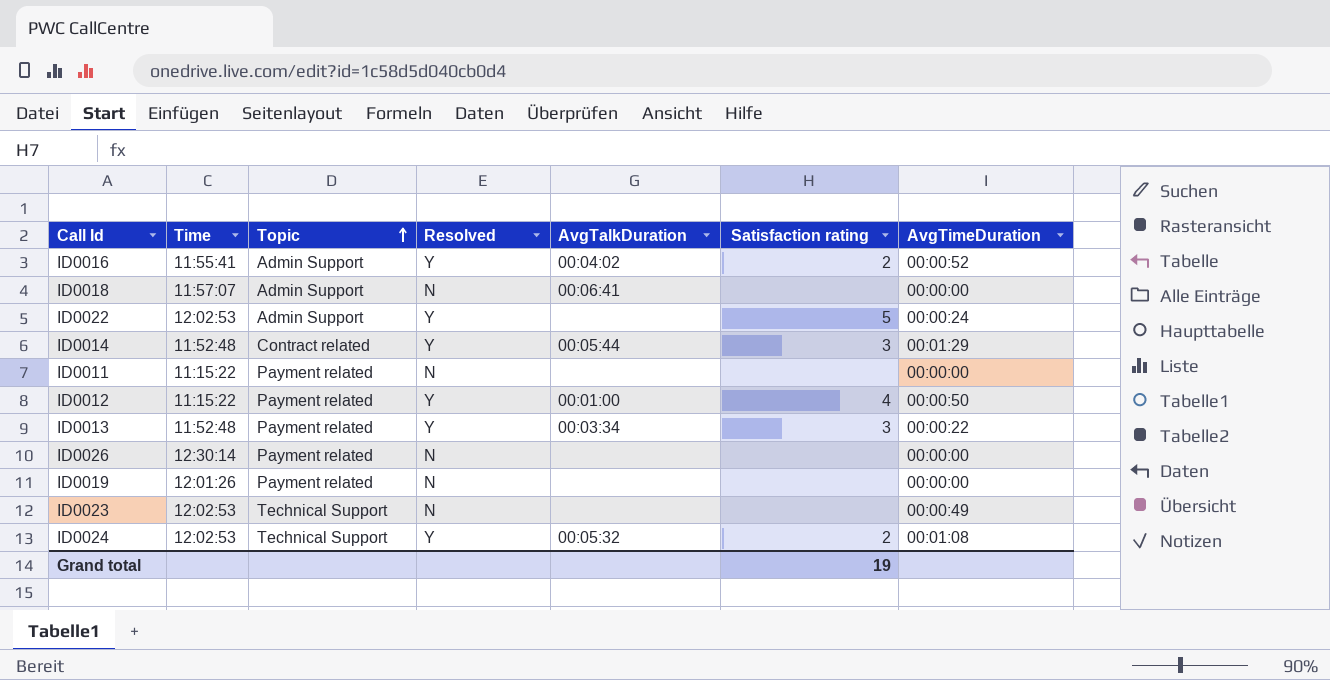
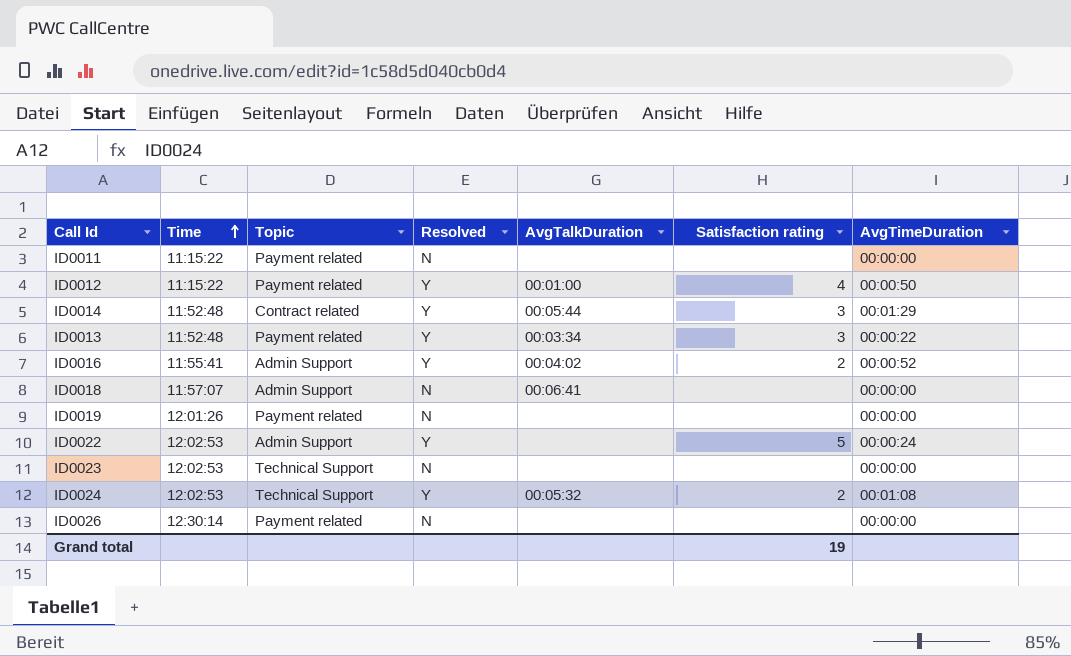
row order: Topic ascending -> Time ascending
ID0023 | AvgTimeDuration: 00:00:49 -> 00:00:00

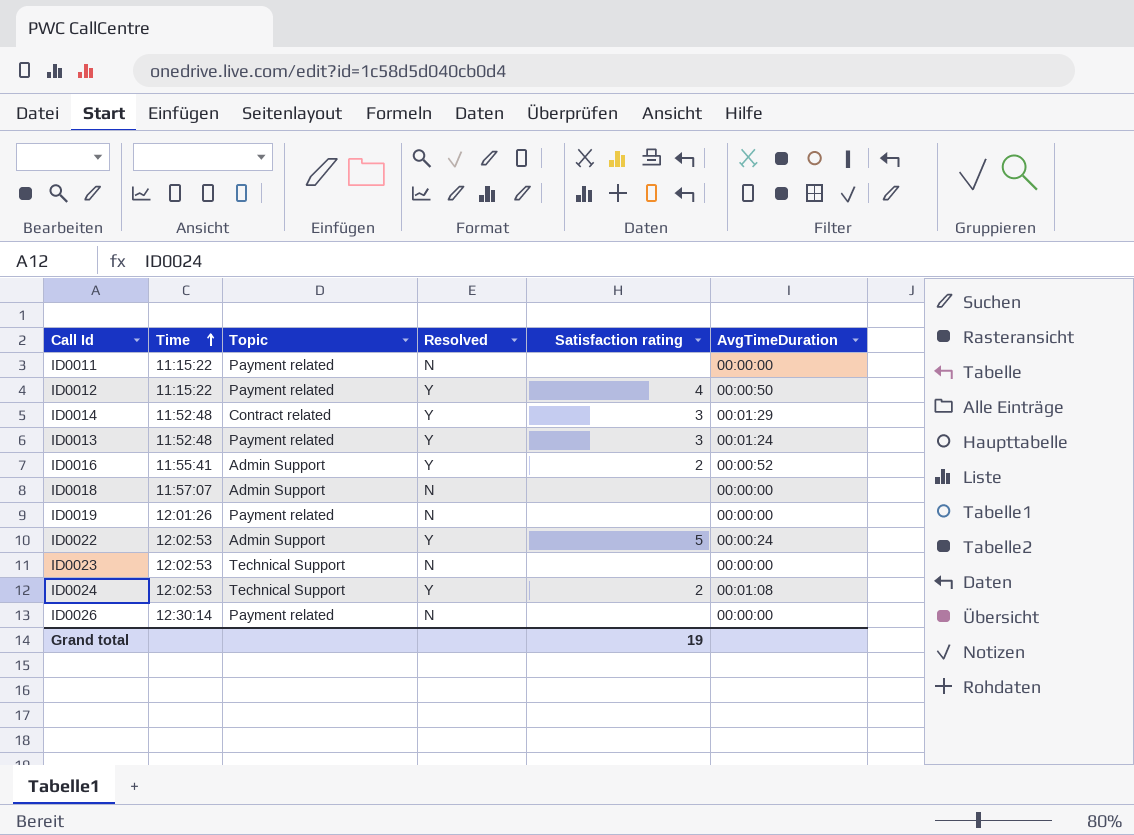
column AvgTalkDuration | position: 5 -> none
ID0013 | AvgTimeDuration: 00:00:22 -> 00:01:24

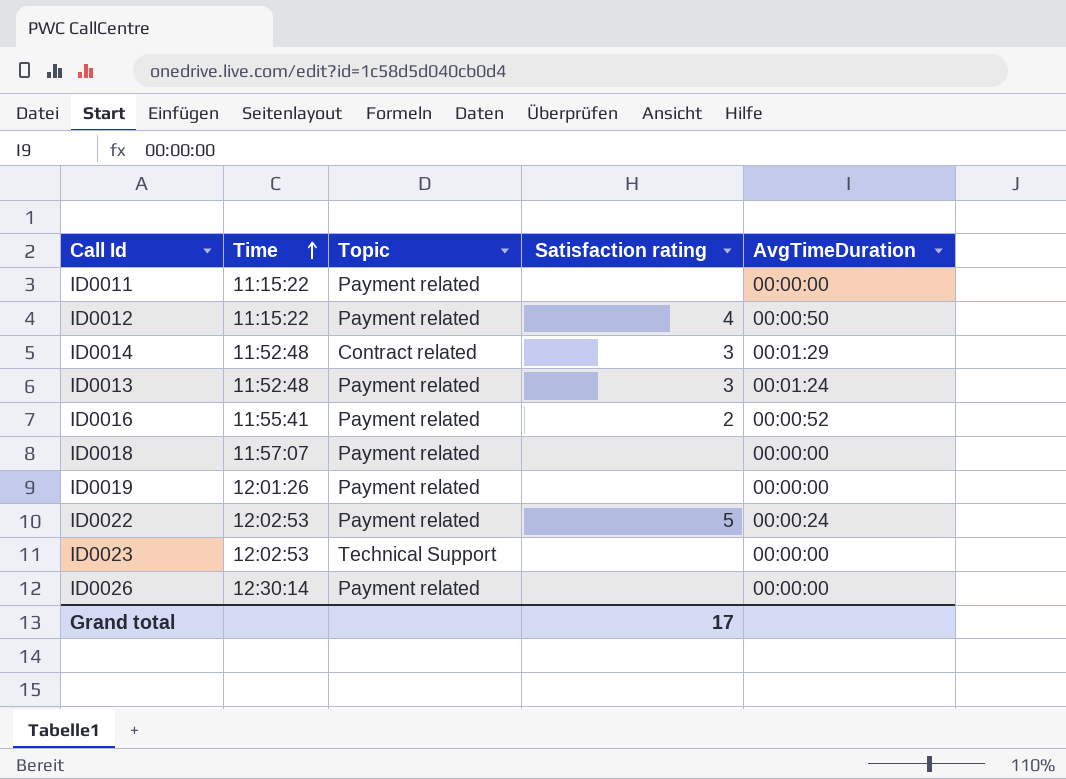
column Resolved | position: 4 -> none
row ID0024: 12:02:53 | Technical Support | Y | 2 | 00:01:08 -> none
ID0016 | Topic: Admin Support -> Payment related
ID0018 | Topic: Admin Support -> Payment related
ID0022 | Topic: Admin Support -> Payment related
Grand total | Satisfaction rating: 19 -> 17

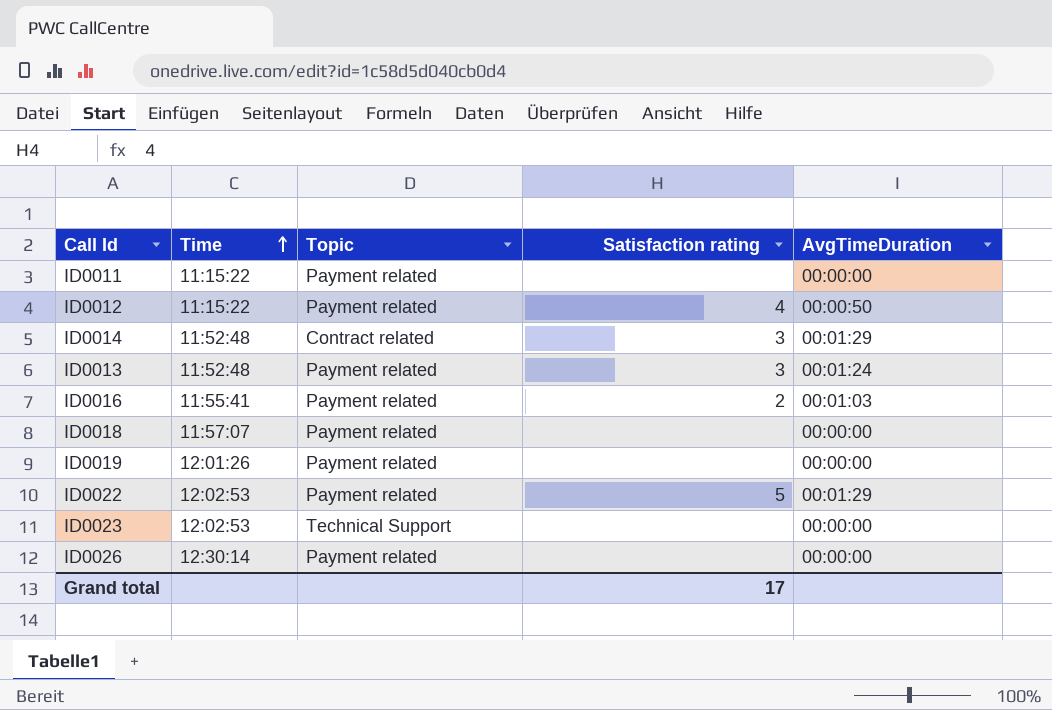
ID0016 | AvgTimeDuration: 00:00:52 -> 00:01:03
ID0022 | AvgTimeDuration: 00:00:24 -> 00:01:29

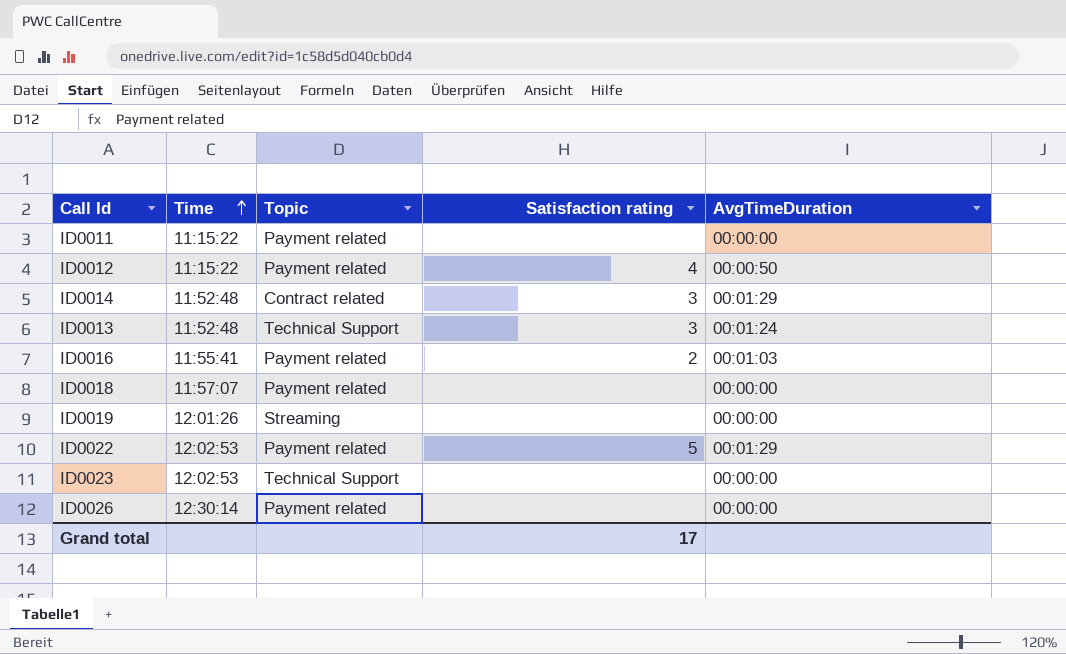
ID0013 | Topic: Payment related -> Technical Support
ID0019 | Topic: Payment related -> Streaming

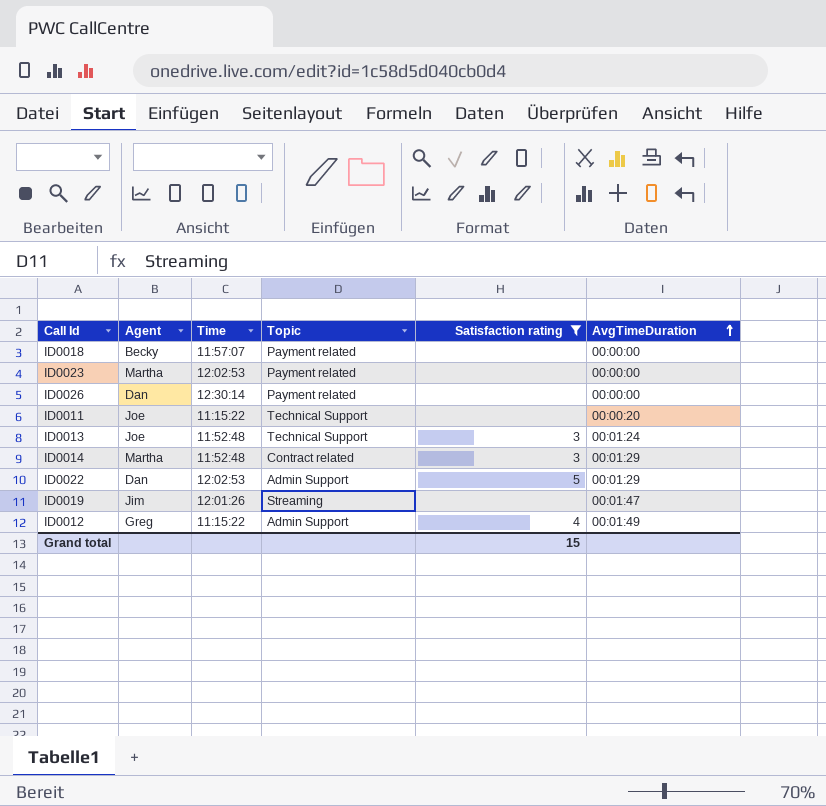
filter: none -> Satisfaction rating != 2
row order: Time ascending -> AvgTimeDuration ascending
column Agent | position: none -> 2
ID0023 | Topic: Technical Support -> Payment related
ID0011 | Topic: Payment related -> Technical Support
ID0011 | AvgTimeDuration: 00:00:00 -> 00:00:20
ID0022 | Topic: Payment related -> Admin Support
ID0019 | AvgTimeDuration: 00:00:00 -> 00:01:47
ID0012 | Topic: Payment related -> Admin Support
ID0012 | AvgTimeDuration: 00:00:50 -> 00:01:49
Grand total | Satisfaction rating: 17 -> 15

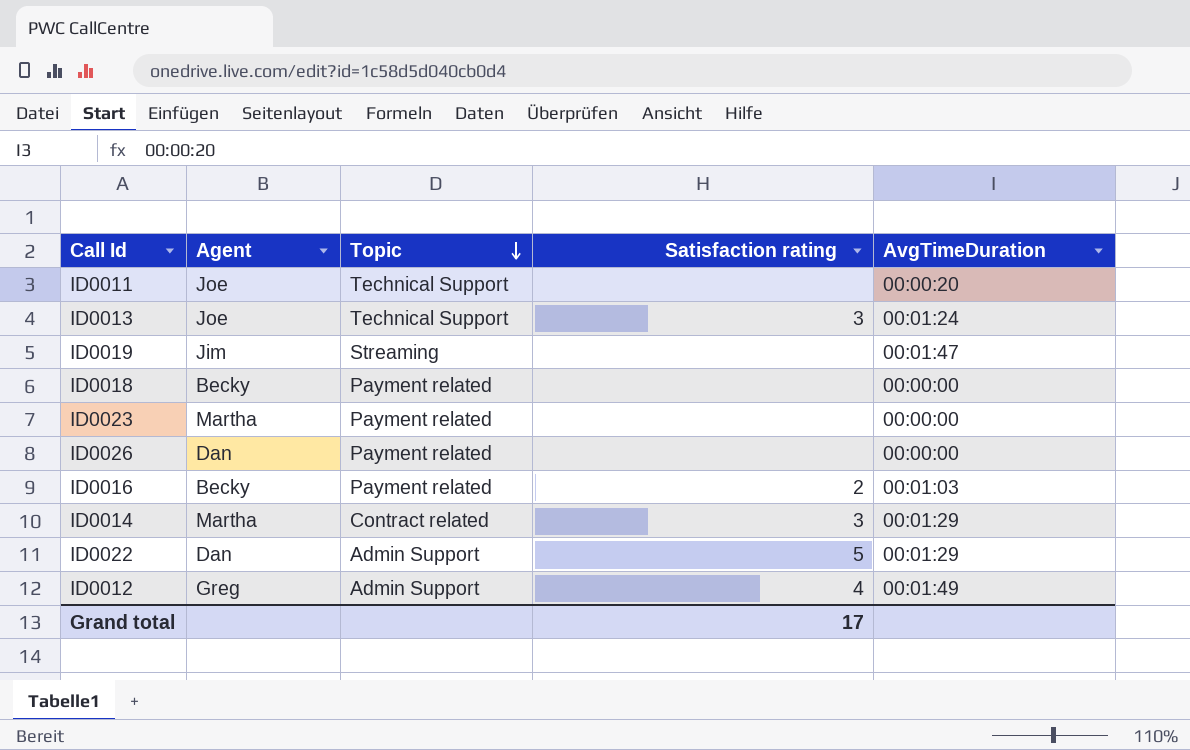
filter: Satisfaction rating != 2 -> none
row order: AvgTimeDuration ascending -> Topic descending
column Time | position: 3 -> none
Grand total | Satisfaction rating: 15 -> 17

